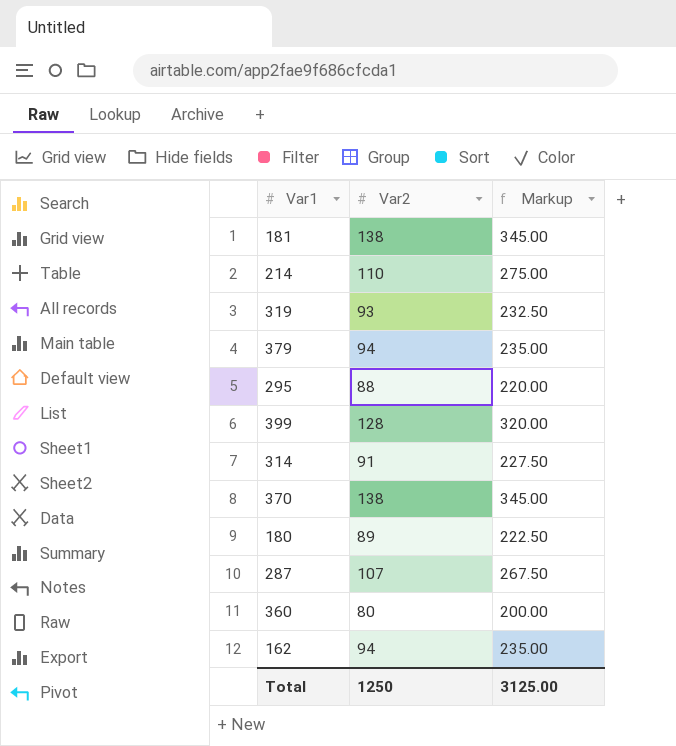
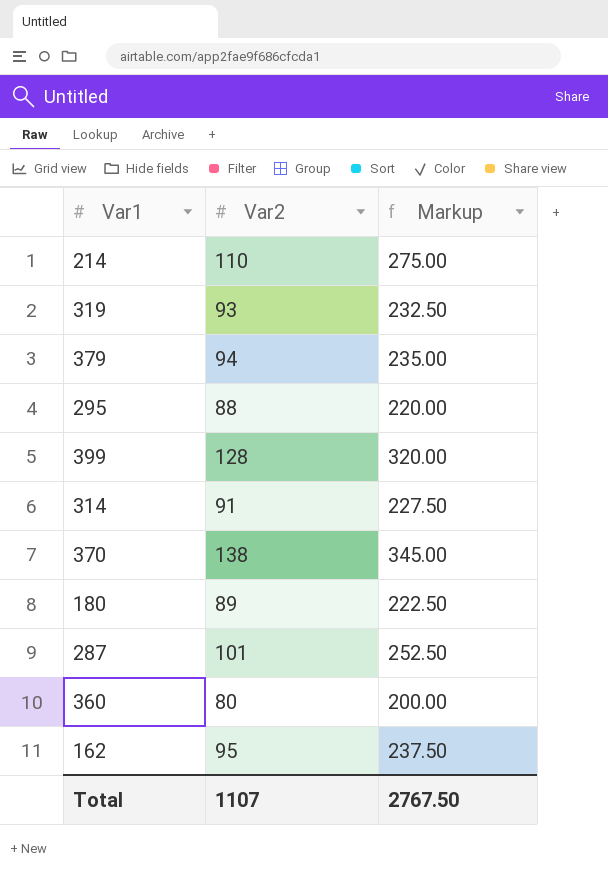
row 181: 138 | 345.00 -> none
287 | Var2: 107 -> 101
287 | Markup: 267.50 -> 252.50
162 | Var2: 94 -> 95
162 | Markup: 235.00 -> 237.50
Total | Var2: 1250 -> 1107
Total | Markup: 3125.00 -> 2767.50

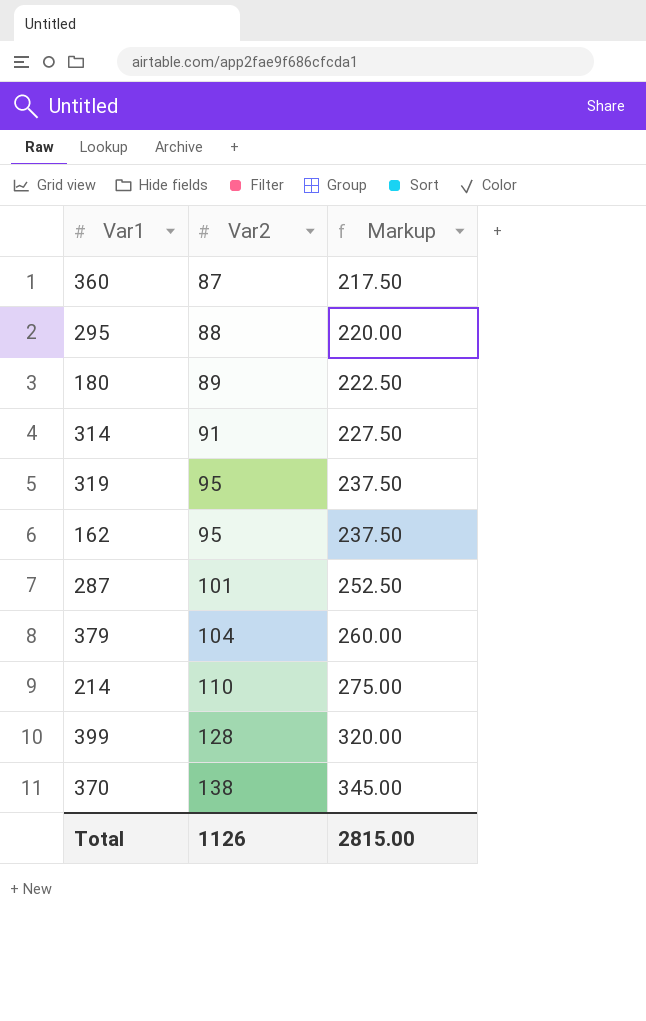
row order: none -> Var2 ascending
360 | Var2: 80 -> 87
360 | Markup: 200.00 -> 217.50
319 | Var2: 93 -> 95
319 | Markup: 232.50 -> 237.50
379 | Var2: 94 -> 104
379 | Markup: 235.00 -> 260.00
Total | Var2: 1107 -> 1126
Total | Markup: 2767.50 -> 2815.00

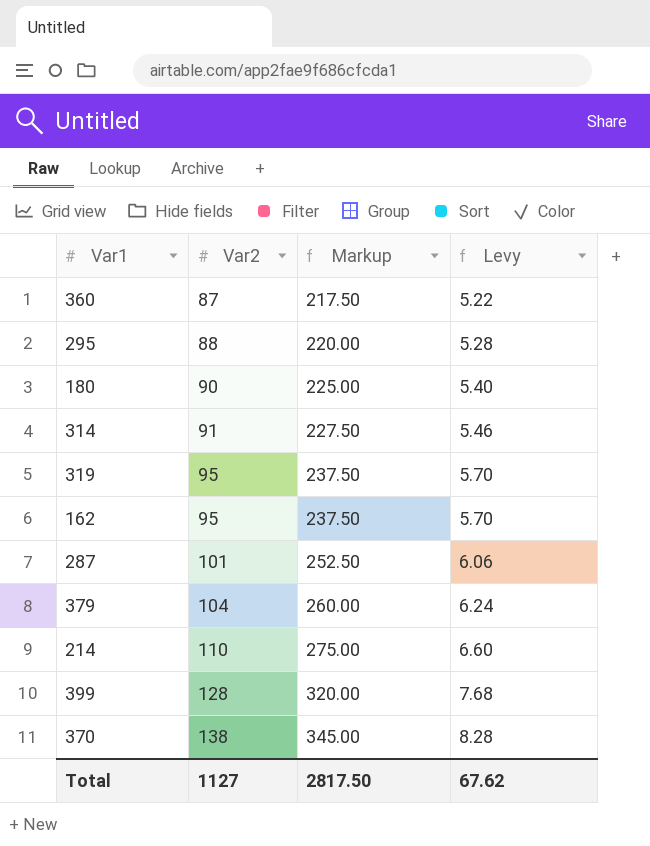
column Levy | formula: none -> [Var2] * 0.06
180 | Var2: 89 -> 90
180 | Markup: 222.50 -> 225.00
Total | Var2: 1126 -> 1127
Total | Markup: 2815.00 -> 2817.50

